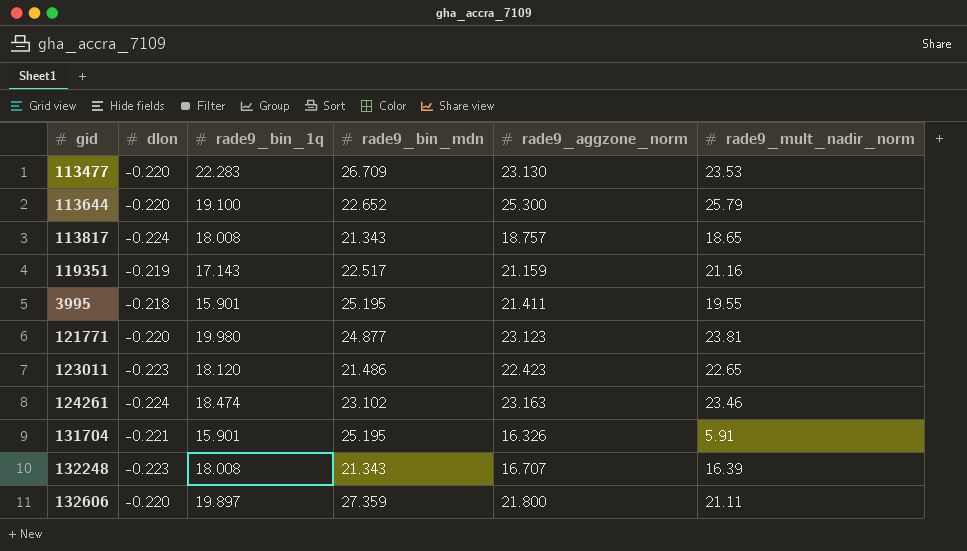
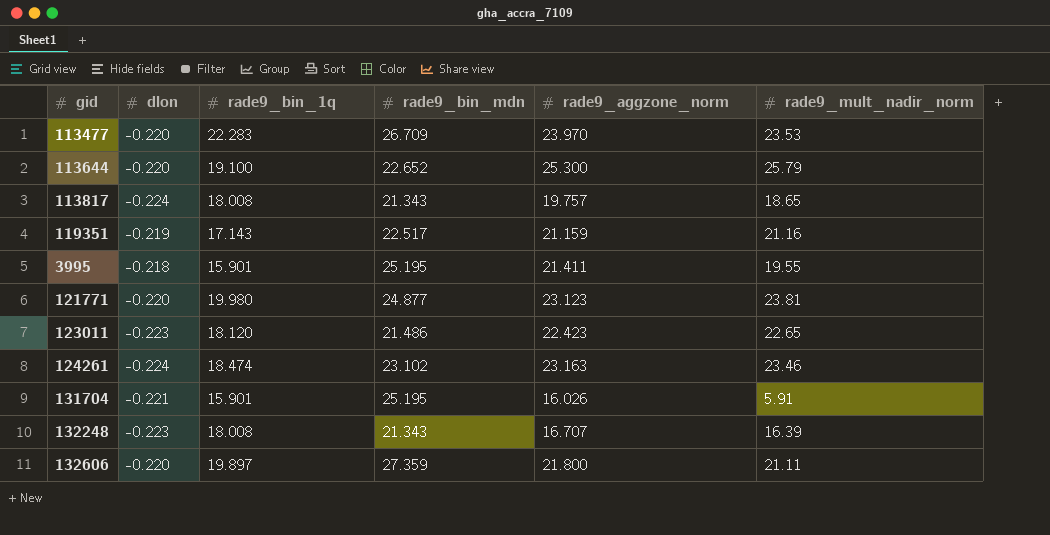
113477 | rade9_aggzone_norm: 23.130 -> 23.970
113817 | rade9_aggzone_norm: 18.757 -> 19.757
131704 | rade9_aggzone_norm: 16.326 -> 16.026

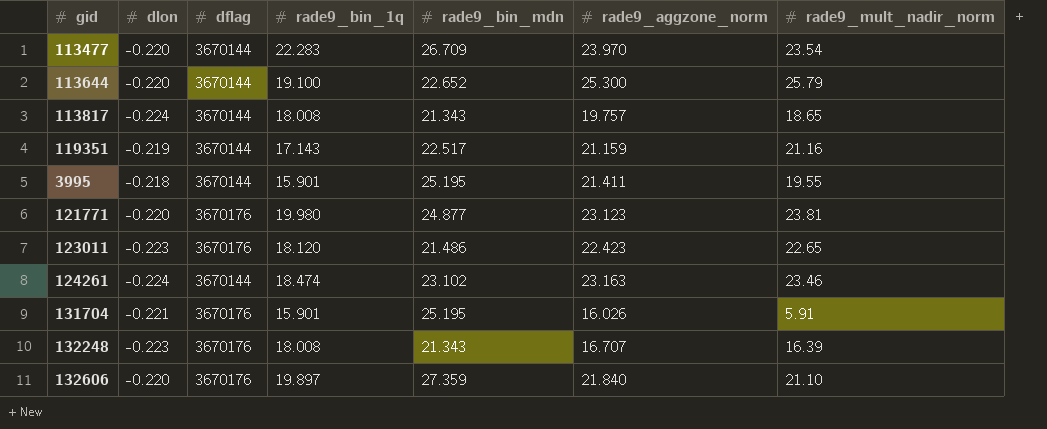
column dflag | position: none -> 3
113477 | rade9_mult_nadir_norm: 23.53 -> 23.54
132606 | rade9_aggzone_norm: 21.800 -> 21.840
132606 | rade9_mult_nadir_norm: 21.11 -> 21.10

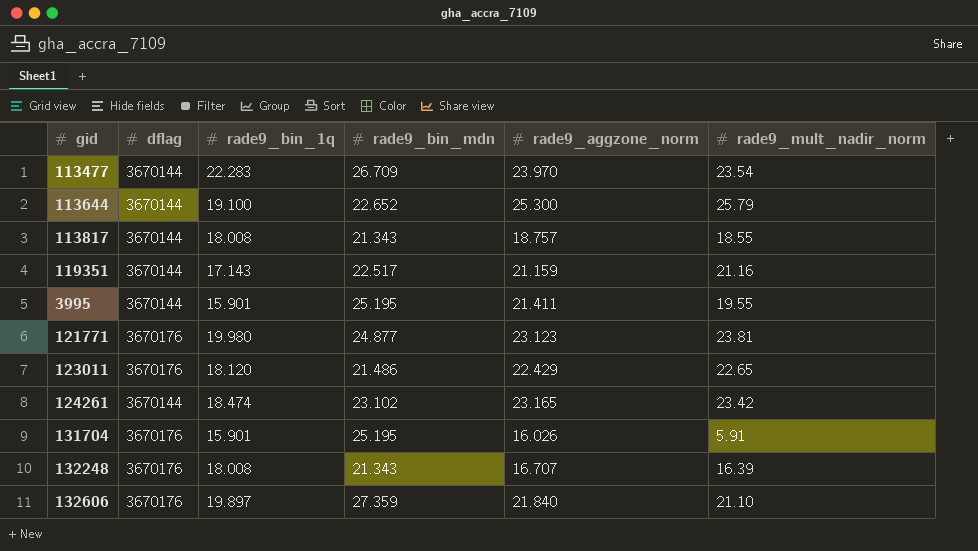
column dlon | position: 2 -> none
113817 | rade9_aggzone_norm: 19.757 -> 18.757
113817 | rade9_mult_nadir_norm: 18.65 -> 18.55
123011 | rade9_aggzone_norm: 22.423 -> 22.429
124261 | rade9_aggzone_norm: 23.163 -> 23.165
124261 | rade9_mult_nadir_norm: 23.46 -> 23.42

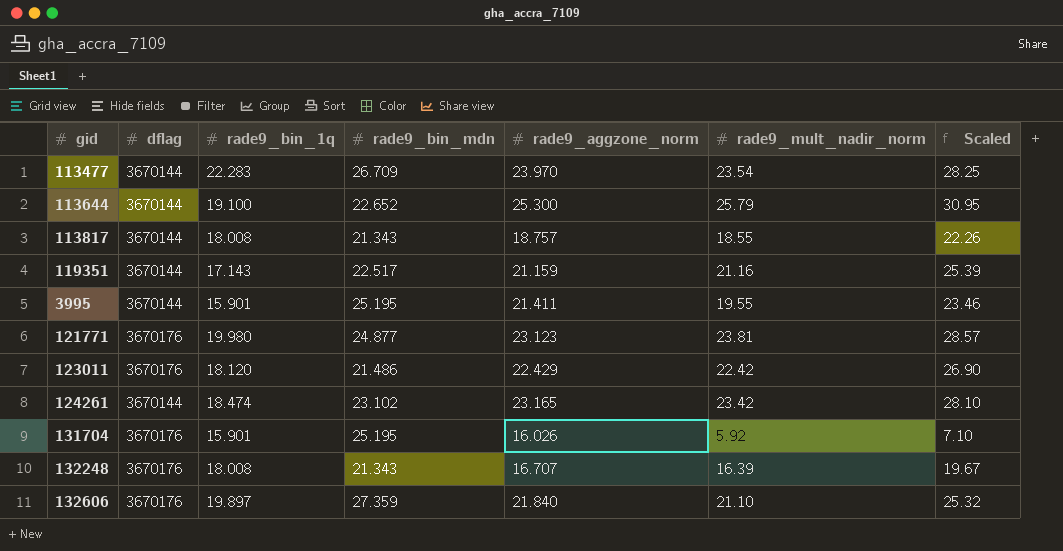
column Scaled | formula: none -> [rade9_mult_nadir_norm] * 1.2
123011 | rade9_mult_nadir_norm: 22.65 -> 22.42
131704 | rade9_mult_nadir_norm: 5.91 -> 5.92

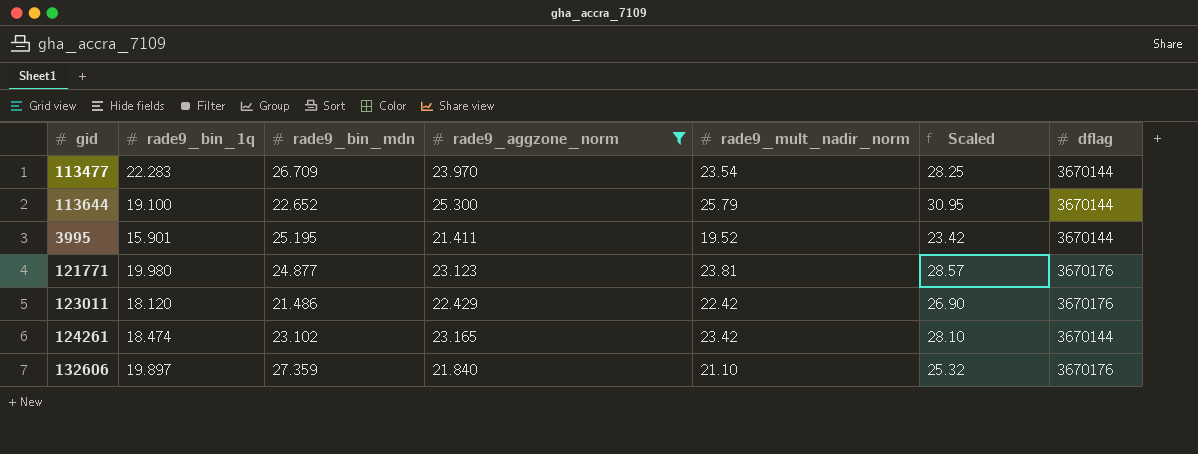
filter: none -> rade9_aggzone_norm >= 21.411
column dflag | position: 2 -> 7
3995 | rade9_mult_nadir_norm: 19.55 -> 19.52
3995 | Scaled: 23.46 -> 23.42

